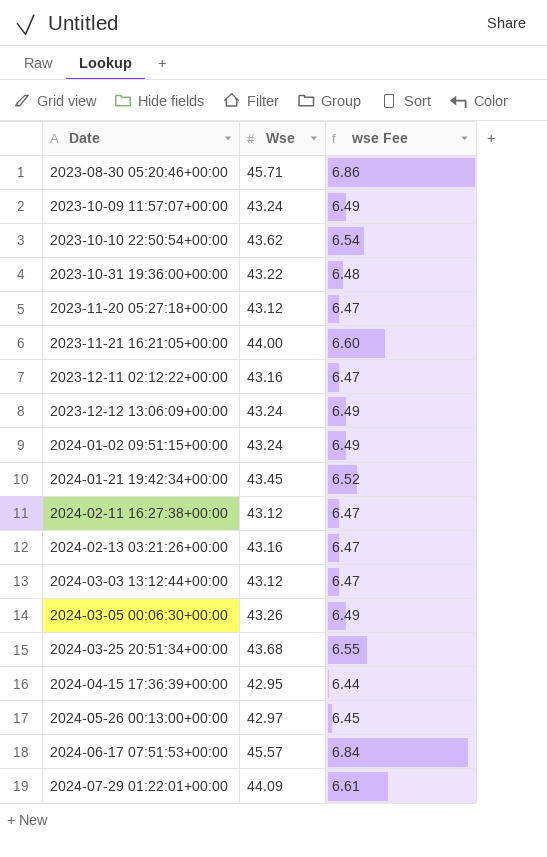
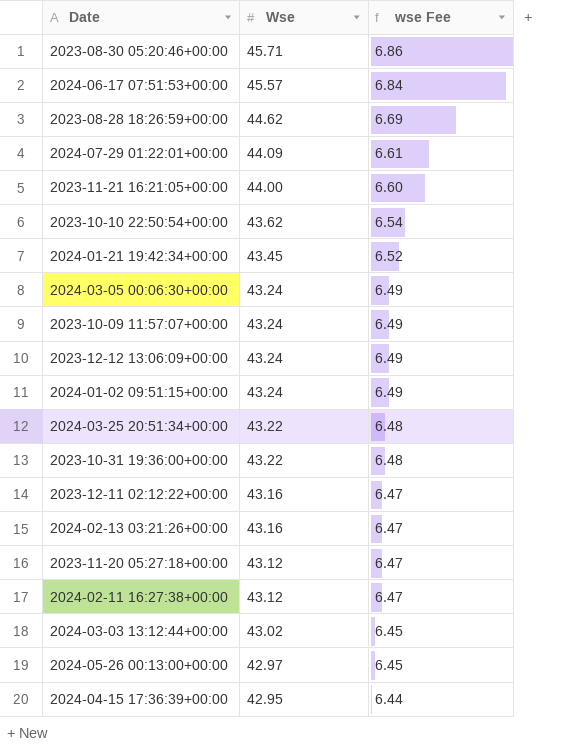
row order: Date ascending -> Wse descending
row 2023-08-28 18:26:59+00:00: none -> 44.62 | 6.69
2024-03-05 00:06:30+00:00 | Wse: 43.26 -> 43.24
2024-03-25 20:51:34+00:00 | Wse: 43.68 -> 43.22
2024-03-25 20:51:34+00:00 | wse Fee: 6.55 -> 6.48
2024-03-03 13:12:44+00:00 | Wse: 43.12 -> 43.02
2024-03-03 13:12:44+00:00 | wse Fee: 6.47 -> 6.45

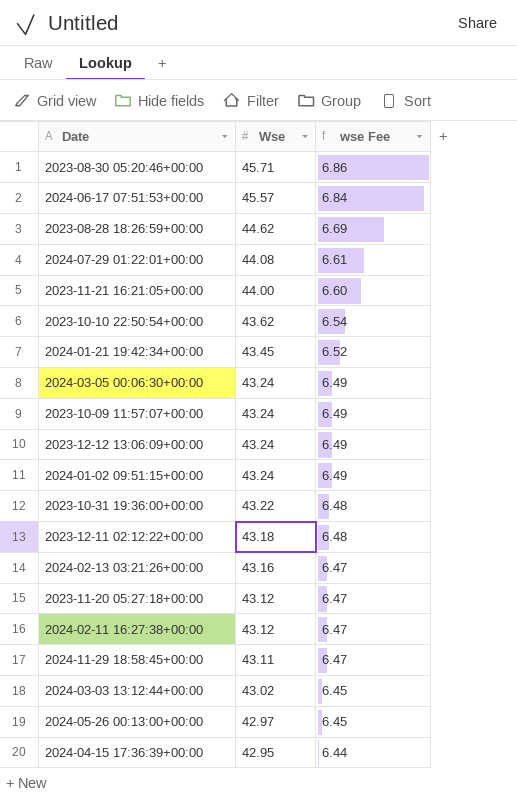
row 2024-03-25 20:51:34+00:00: 43.22 | 6.48 -> none
2024-07-29 01:22:01+00:00 | Wse: 44.09 -> 44.08
2023-12-11 02:12:22+00:00 | Wse: 43.16 -> 43.18
2023-12-11 02:12:22+00:00 | wse Fee: 6.47 -> 6.48
row 2024-11-29 18:58:45+00:00: none -> 43.11 | 6.47

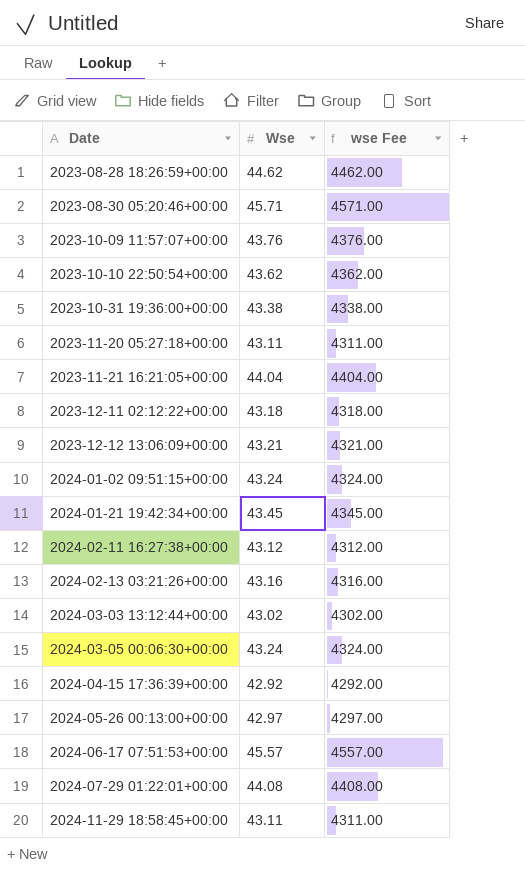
row order: Wse descending -> Date ascending
column wse Fee | formula: [Wse] * 0.15 -> [Wse] * 100
2023-10-09 11:57:07+00:00 | Wse: 43.24 -> 43.76
2023-10-31 19:36:00+00:00 | Wse: 43.22 -> 43.38
2023-11-20 05:27:18+00:00 | Wse: 43.12 -> 43.11
2023-11-21 16:21:05+00:00 | Wse: 44.00 -> 44.04
2023-12-12 13:06:09+00:00 | Wse: 43.24 -> 43.21
2024-04-15 17:36:39+00:00 | Wse: 42.95 -> 42.92

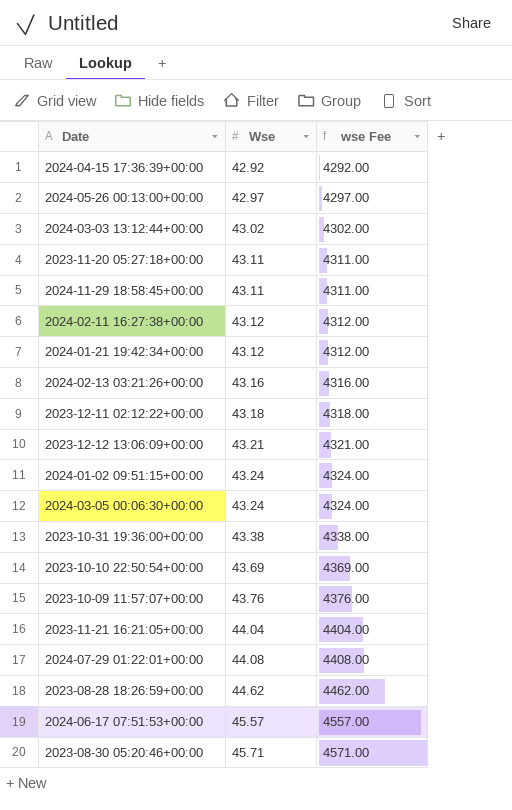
row order: Date ascending -> Wse ascending
2024-01-21 19:42:34+00:00 | Wse: 43.45 -> 43.12
2024-01-21 19:42:34+00:00 | wse Fee: 4345.00 -> 4312.00
2023-10-10 22:50:54+00:00 | Wse: 43.62 -> 43.69
2023-10-10 22:50:54+00:00 | wse Fee: 4362.00 -> 4369.00

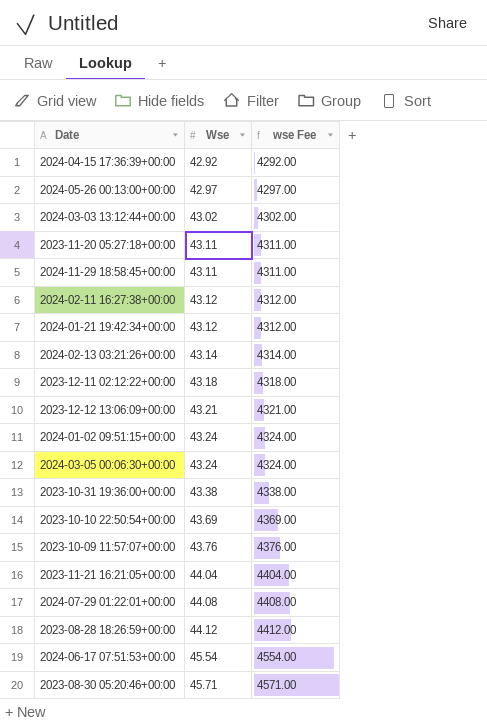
2024-02-13 03:21:26+00:00 | Wse: 43.16 -> 43.14
2024-02-13 03:21:26+00:00 | wse Fee: 4316.00 -> 4314.00
2023-08-28 18:26:59+00:00 | Wse: 44.62 -> 44.12
2023-08-28 18:26:59+00:00 | wse Fee: 4462.00 -> 4412.00
2024-06-17 07:51:53+00:00 | Wse: 45.57 -> 45.54
2024-06-17 07:51:53+00:00 | wse Fee: 4557.00 -> 4554.00

